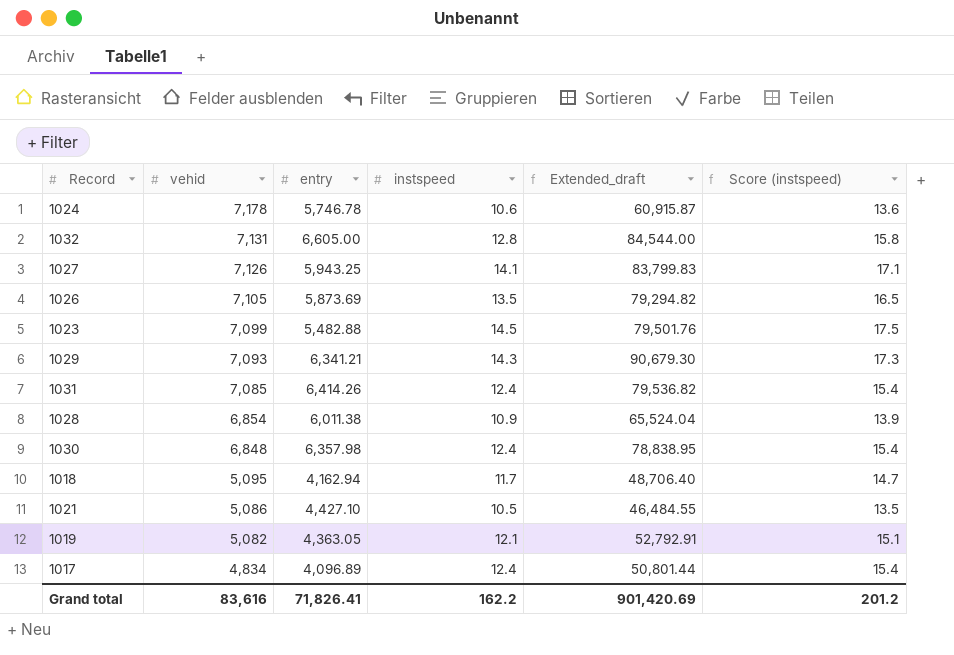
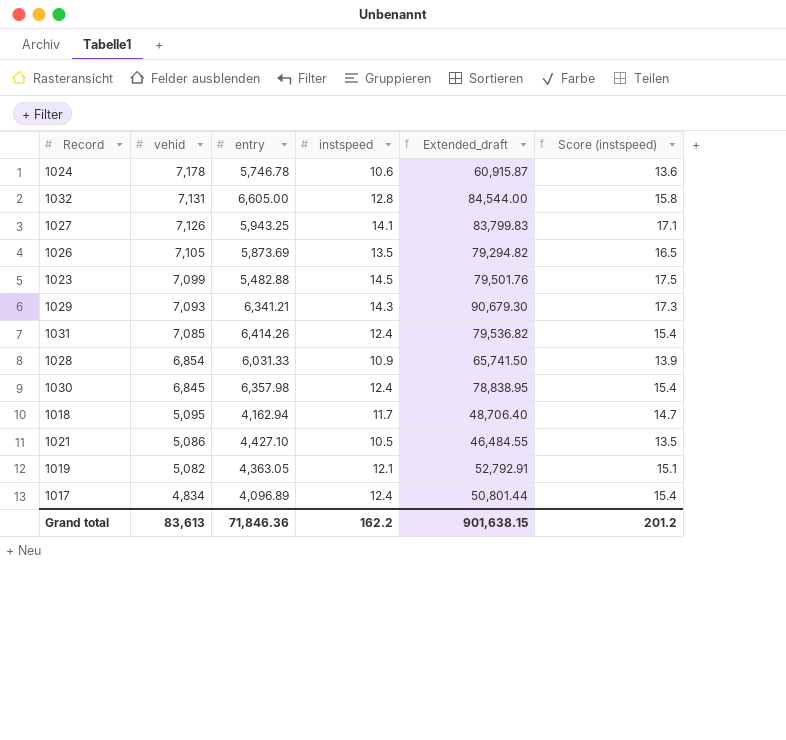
1028 | entry: 6,011.38 -> 6,031.33
1028 | Extended_draft: 65,524.04 -> 65,741.50
1030 | vehid: 6,848 -> 6,845
Grand total | vehid: 83,616 -> 83,613
Grand total | entry: 71,826.41 -> 71,846.36
Grand total | Extended_draft: 901,420.69 -> 901,638.15

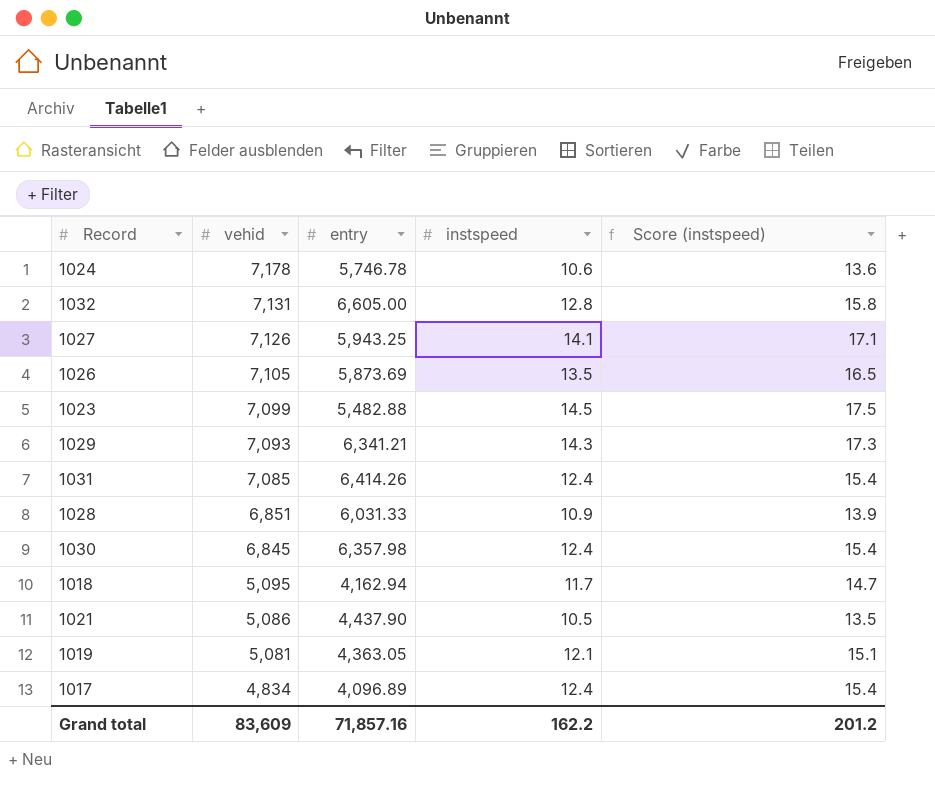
column Extended_draft | formula: [entry] * [instspeed] -> none
1028 | vehid: 6,854 -> 6,851
1021 | entry: 4,427.10 -> 4,437.90
1019 | vehid: 5,082 -> 5,081
Grand total | vehid: 83,613 -> 83,609
Grand total | entry: 71,846.36 -> 71,857.16

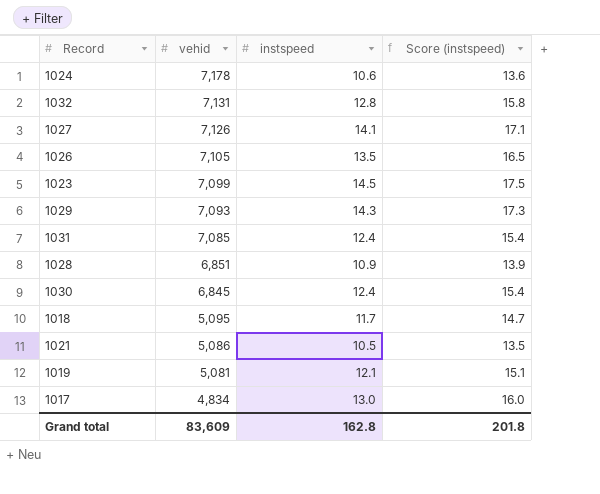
column entry | position: 3 -> none
1017 | instspeed: 12.4 -> 13.0
1017 | Score (instspeed): 15.4 -> 16.0
Grand total | instspeed: 162.2 -> 162.8
Grand total | Score (instspeed): 201.2 -> 201.8

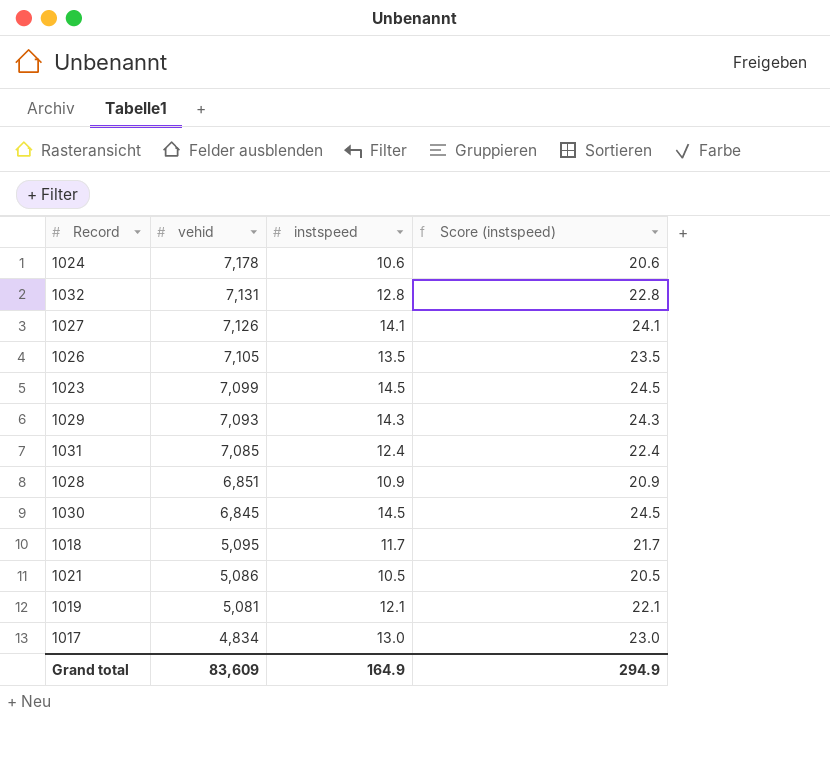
column Score (instspeed) | formula: [instspeed] + 3 -> [instspeed] + 10
1030 | instspeed: 12.4 -> 14.5
Grand total | instspeed: 162.8 -> 164.9
Grand total | Score (instspeed): 201.8 -> 294.9

